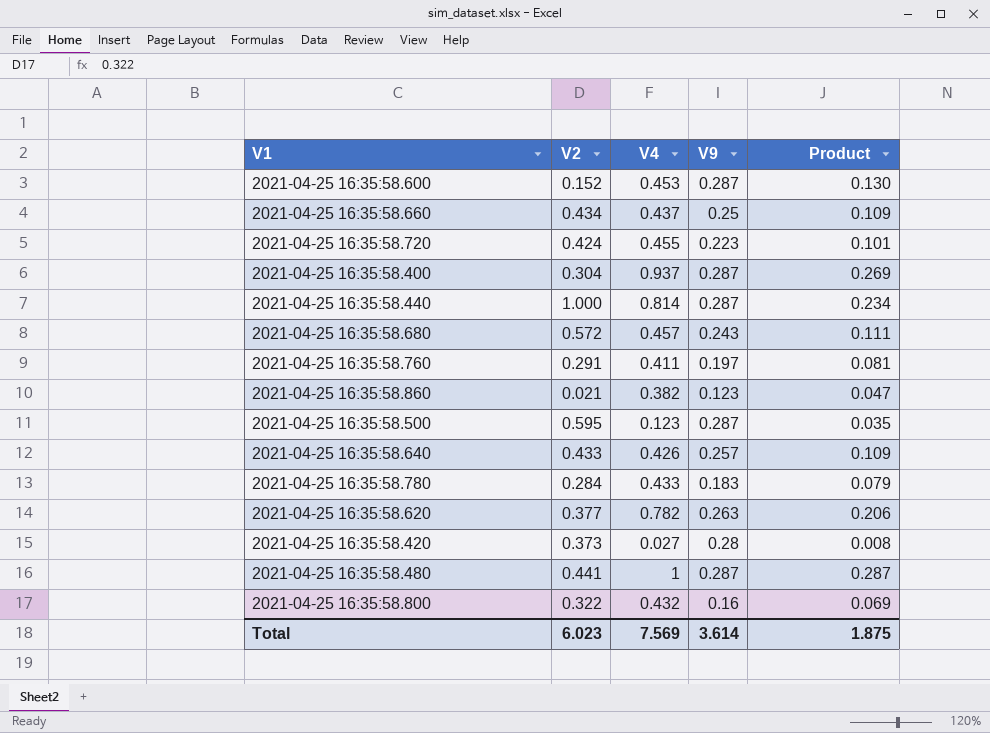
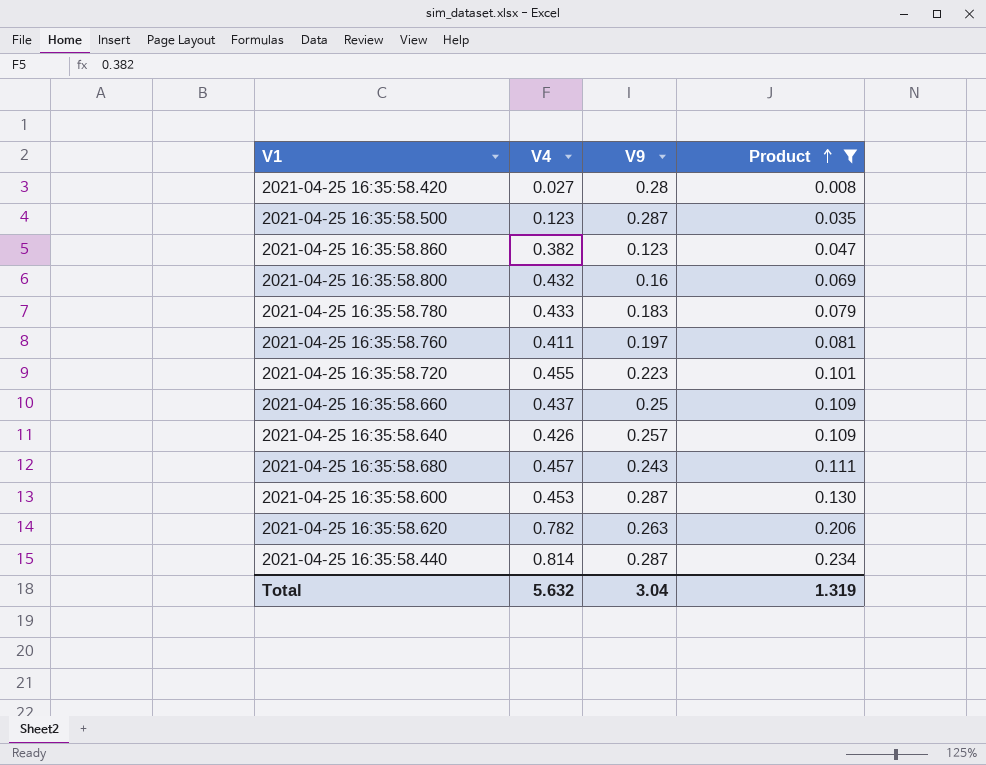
filter: none -> Product <= 0.234
row order: none -> Product ascending
column V2 | position: 2 -> none
Total | V4: 7.569 -> 5.632
Total | V9: 3.614 -> 3.04
Total | Product: 1.875 -> 1.319

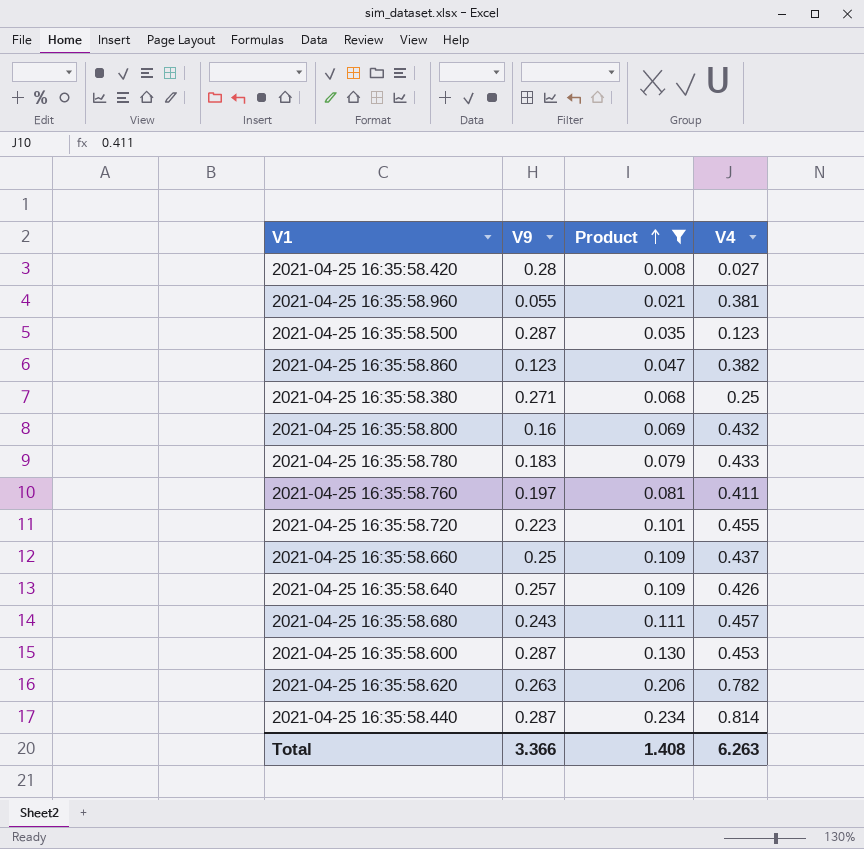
column V4 | position: 2 -> 4
row 2021-04-25 16:35:58.960: none -> 0.055 | 0.021 | 0.381
row 2021-04-25 16:35:58.380: none -> 0.271 | 0.068 | 0.25
Total | V9: 3.04 -> 3.366
Total | Product: 1.319 -> 1.408
Total | V4: 5.632 -> 6.263

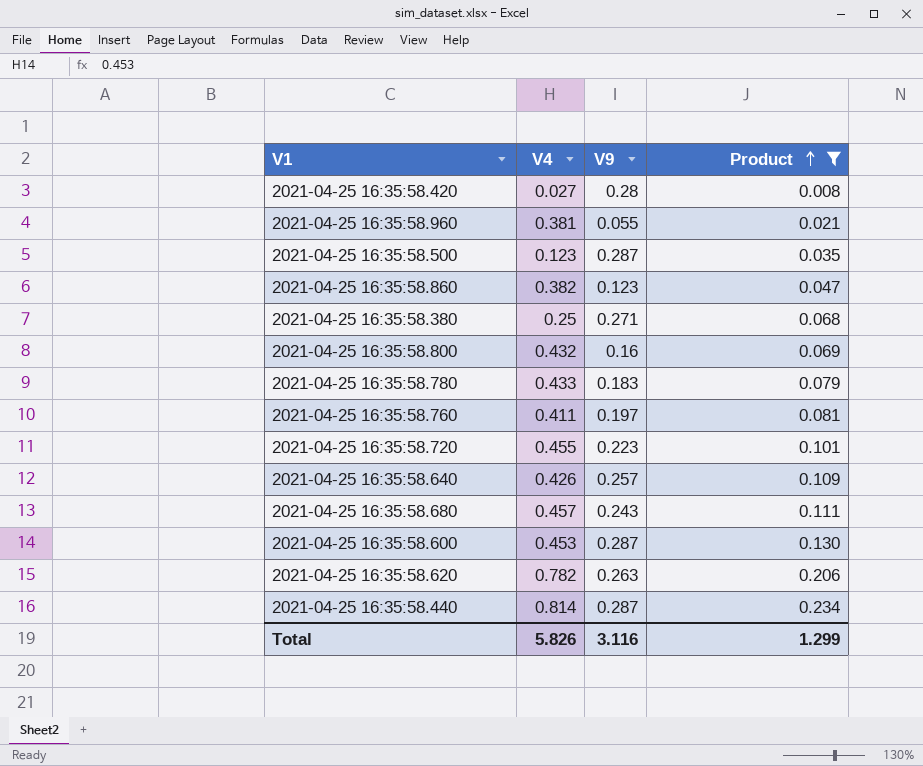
column V4 | position: 4 -> 2
row 2021-04-25 16:35:58.660: 0.25 | 0.109 | 0.437 -> none
Total | V4: 6.263 -> 5.826
Total | V9: 3.366 -> 3.116
Total | Product: 1.408 -> 1.299

